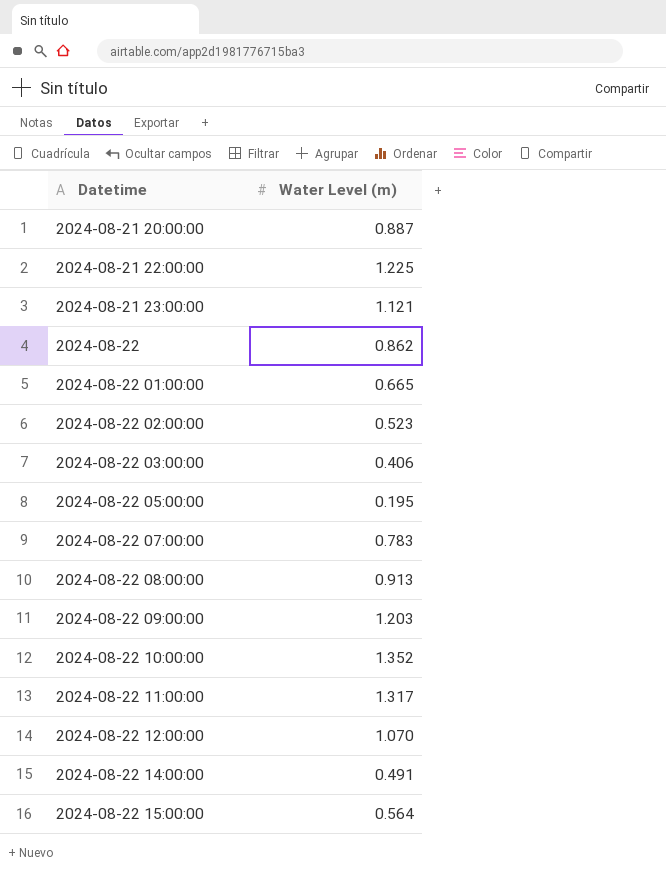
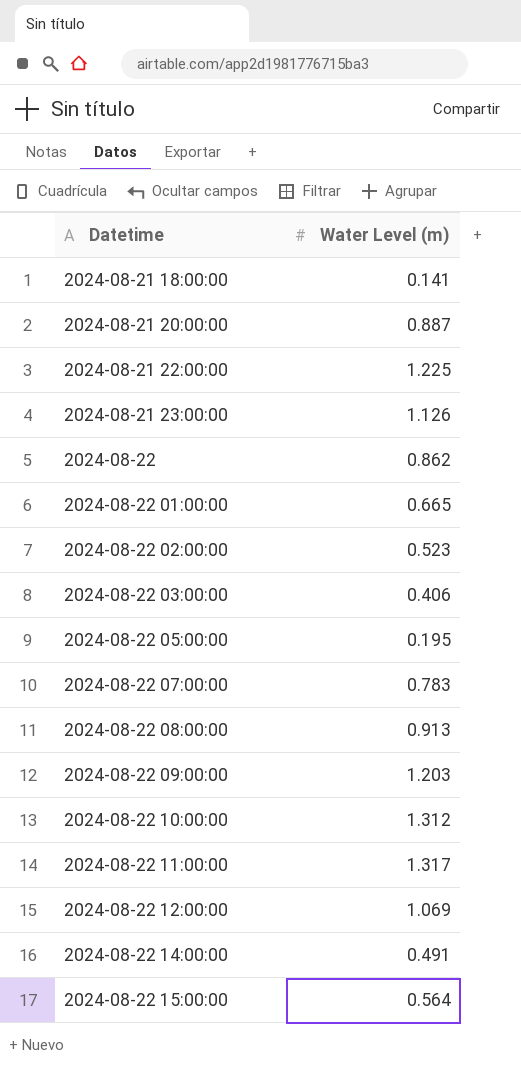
row 2024-08-21 18:00:00: none -> 0.141
2024-08-21 23:00:00 | Water Level (m): 1.121 -> 1.126
2024-08-22 10:00:00 | Water Level (m): 1.352 -> 1.312
2024-08-22 12:00:00 | Water Level (m): 1.070 -> 1.069

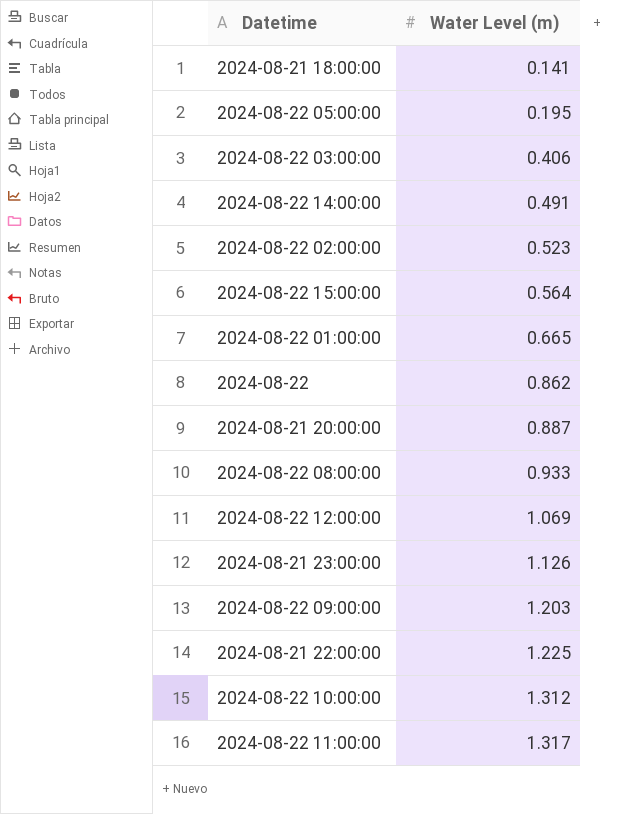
row order: Datetime ascending -> Water Level (m) ascending
row 2024-08-22 07:00:00: 0.783 -> none
2024-08-22 08:00:00 | Water Level (m): 0.913 -> 0.933

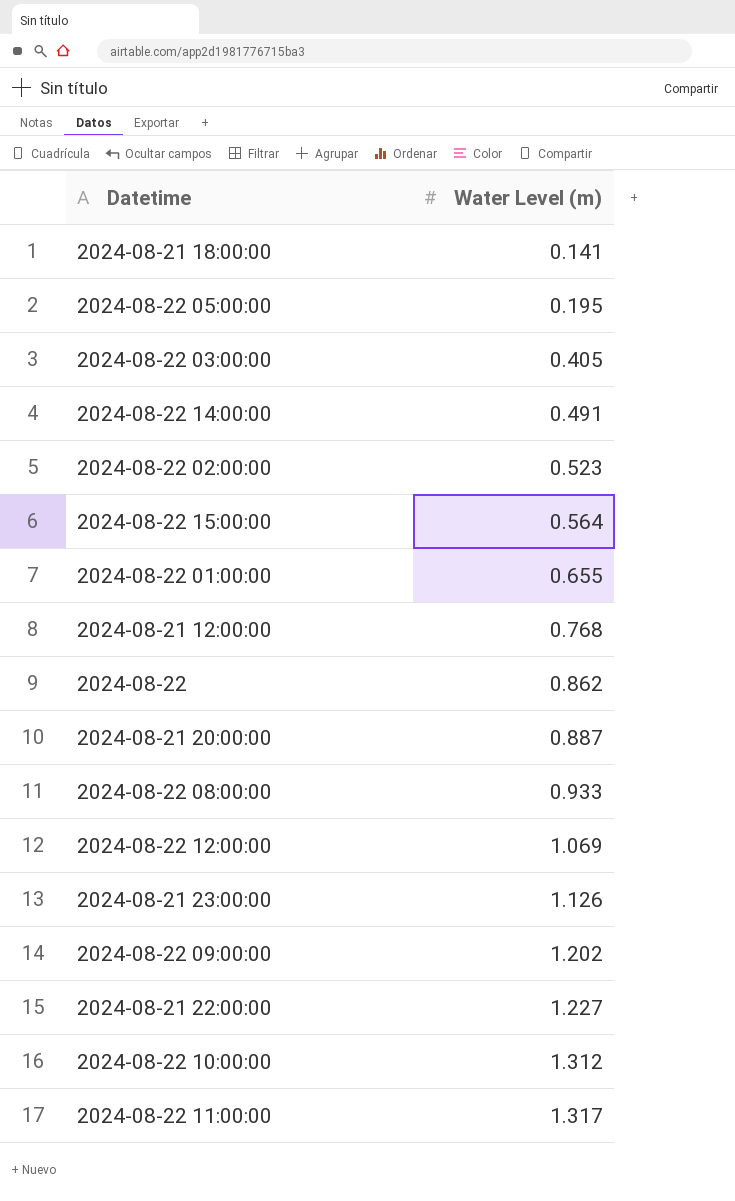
2024-08-22 03:00:00 | Water Level (m): 0.406 -> 0.405
2024-08-22 01:00:00 | Water Level (m): 0.665 -> 0.655
row 2024-08-21 12:00:00: none -> 0.768
2024-08-22 09:00:00 | Water Level (m): 1.203 -> 1.202
2024-08-21 22:00:00 | Water Level (m): 1.225 -> 1.227

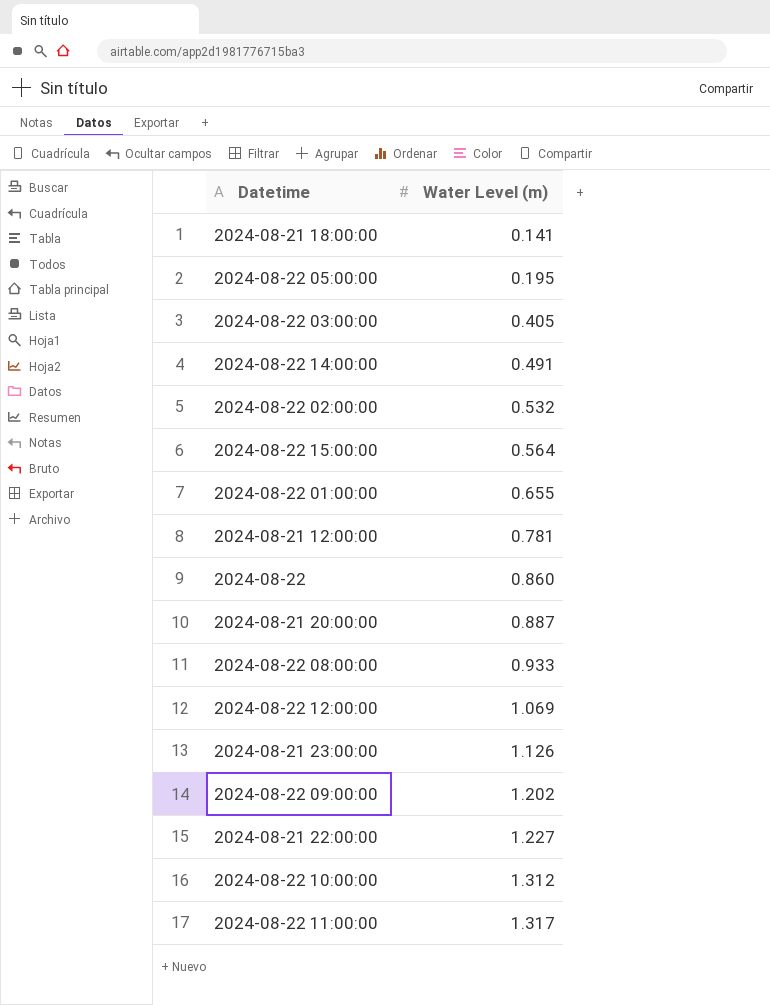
2024-08-22 02:00:00 | Water Level (m): 0.523 -> 0.532
2024-08-21 12:00:00 | Water Level (m): 0.768 -> 0.781
2024-08-22 | Water Level (m): 0.862 -> 0.860

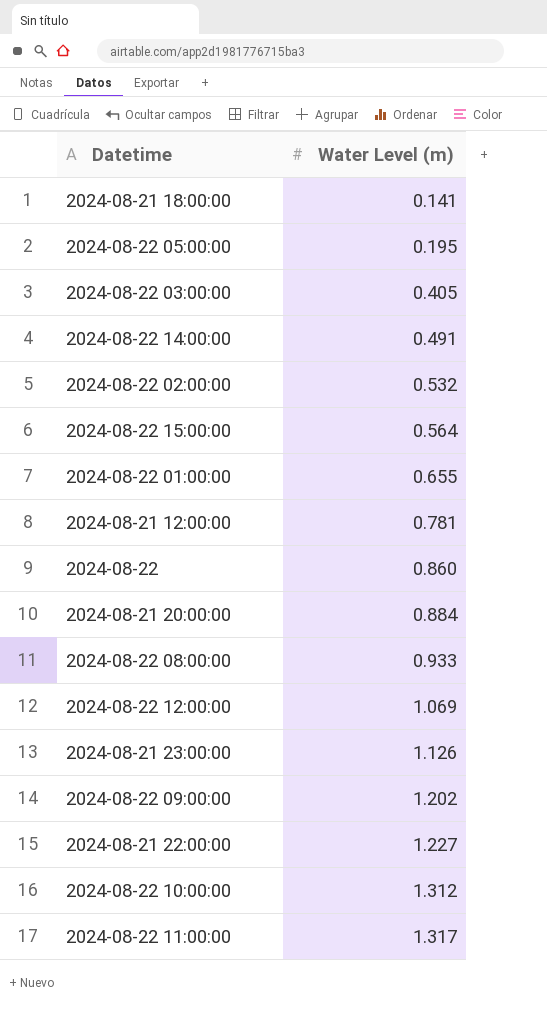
2024-08-21 20:00:00 | Water Level (m): 0.887 -> 0.884

